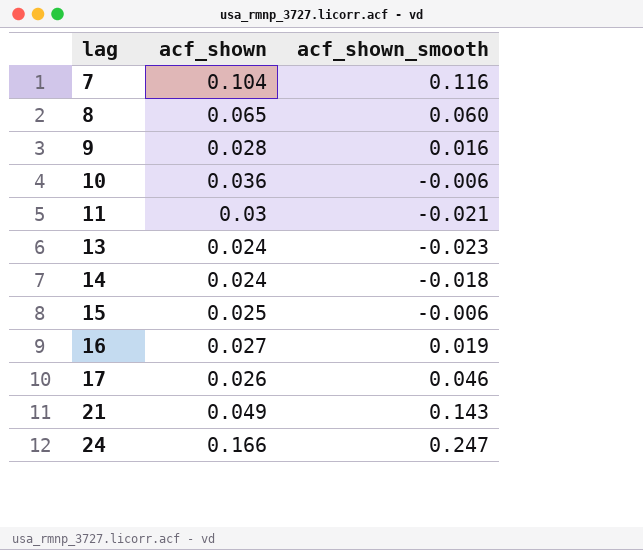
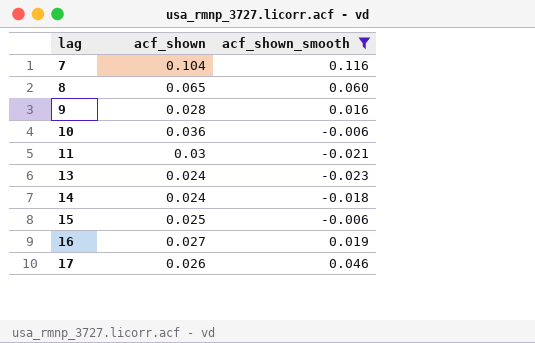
filter: none -> acf_shown_smooth <= 0.116

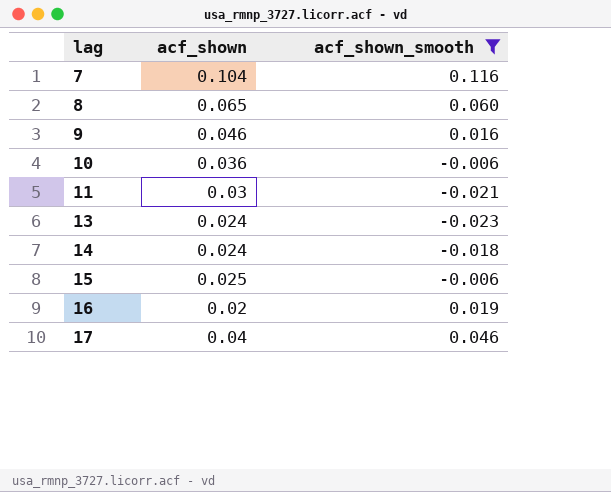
9 | acf_shown: 0.028 -> 0.046
16 | acf_shown: 0.027 -> 0.02
17 | acf_shown: 0.026 -> 0.04

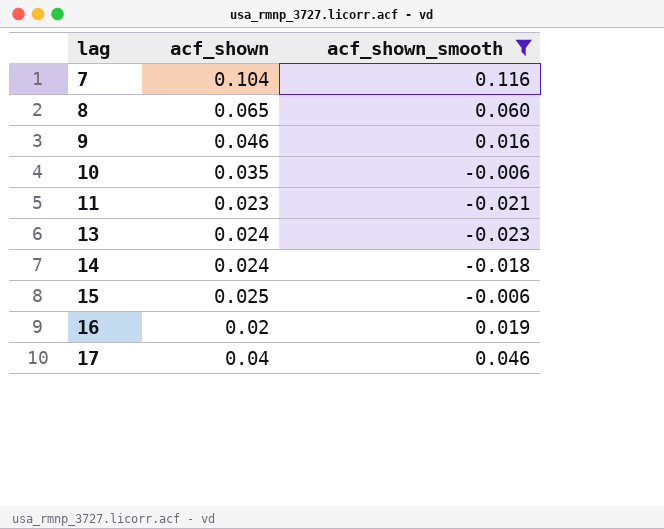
10 | acf_shown: 0.036 -> 0.035
11 | acf_shown: 0.03 -> 0.023

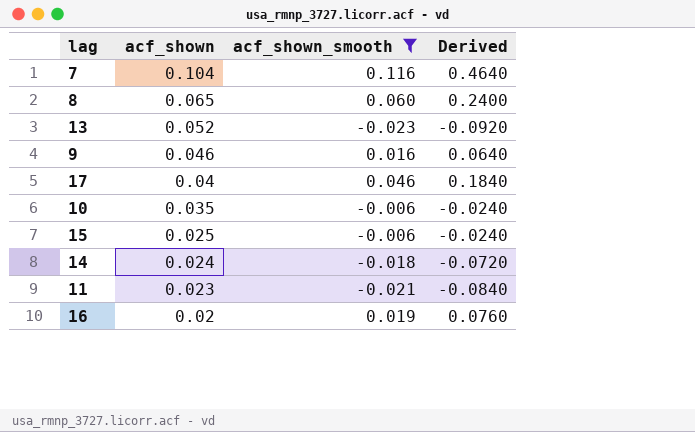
row order: lag ascending -> acf_shown descending
column Derived | formula: none -> [acf_shown_smooth] * 4
13 | acf_shown: 0.024 -> 0.052

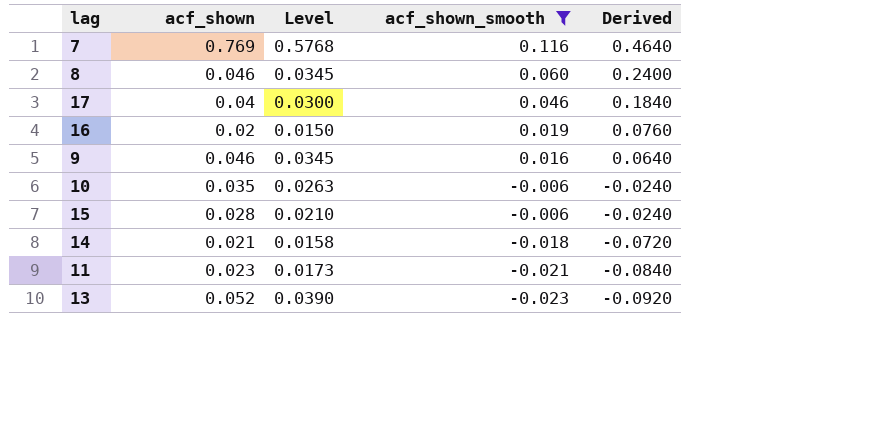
row order: acf_shown descending -> acf_shown_smooth descending
column Level | formula: none -> [acf_shown] * 0.75
7 | acf_shown: 0.104 -> 0.769
8 | acf_shown: 0.065 -> 0.046
15 | acf_shown: 0.025 -> 0.028
14 | acf_shown: 0.024 -> 0.021

